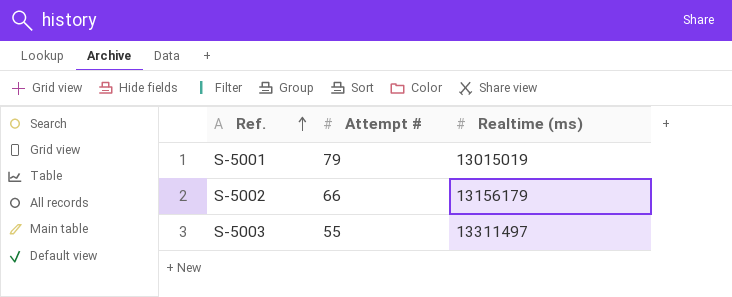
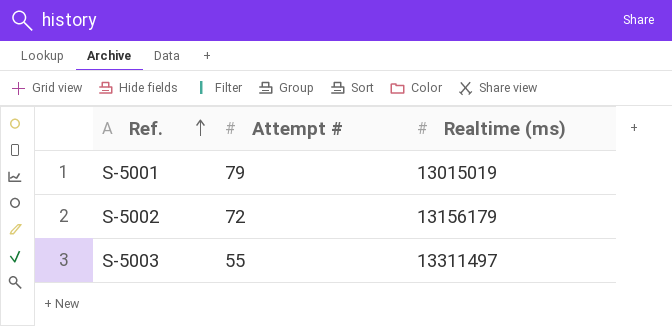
S-5002 | Attempt #: 66 -> 72

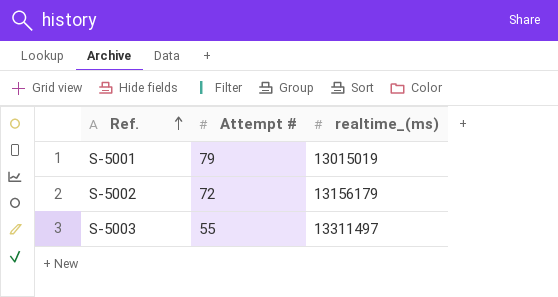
column name: Realtime (ms) -> realtime_(ms)

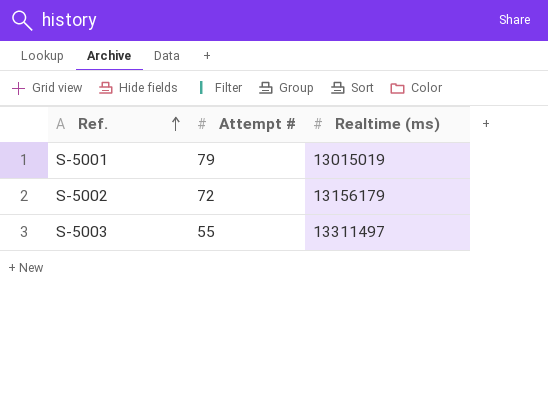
column name: realtime_(ms) -> Realtime (ms)

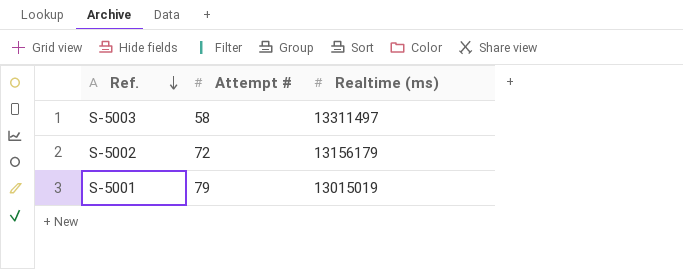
row order: Ref. ascending -> Ref. descending
S-5003 | Attempt #: 55 -> 58

